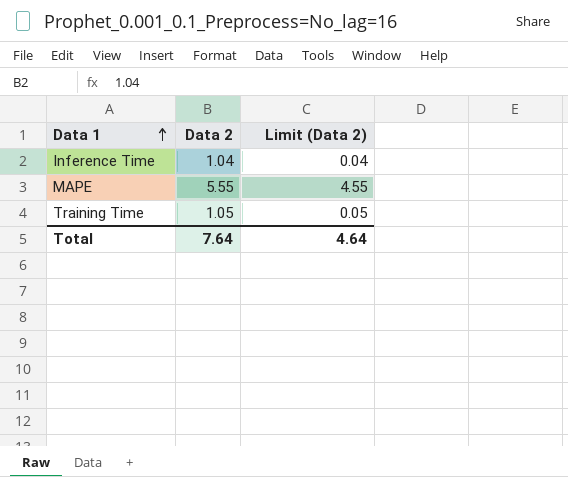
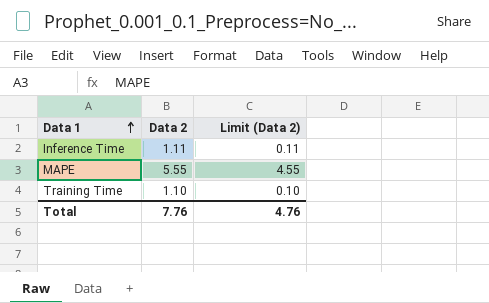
Inference Time | Data 2: 1.04 -> 1.11
Inference Time | Limit (Data 2): 0.04 -> 0.11
Training Time | Data 2: 1.05 -> 1.10
Training Time | Limit (Data 2): 0.05 -> 0.10
Total | Data 2: 7.64 -> 7.76
Total | Limit (Data 2): 4.64 -> 4.76

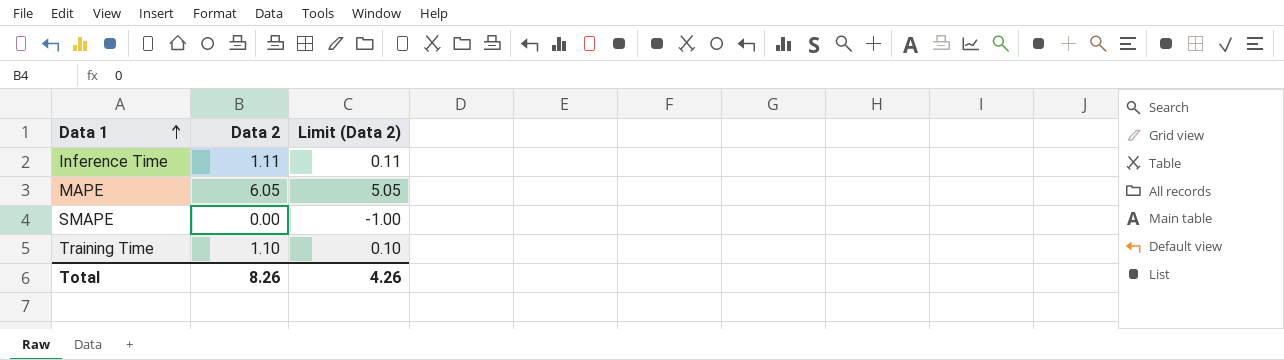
MAPE | Data 2: 5.55 -> 6.05
MAPE | Limit (Data 2): 4.55 -> 5.05
row SMAPE: none -> 0.00 | -1.00
Total | Data 2: 7.76 -> 8.26
Total | Limit (Data 2): 4.76 -> 4.26

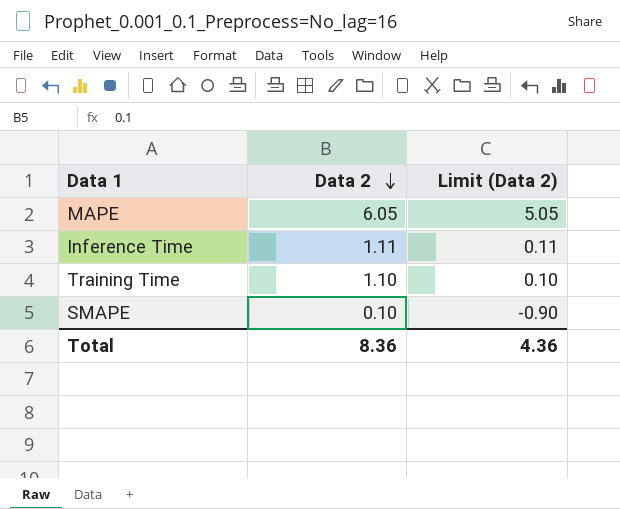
row order: Data 1 ascending -> Data 2 descending
SMAPE | Data 2: 0.00 -> 0.10
SMAPE | Limit (Data 2): -1.00 -> -0.90
Total | Data 2: 8.26 -> 8.36
Total | Limit (Data 2): 4.26 -> 4.36

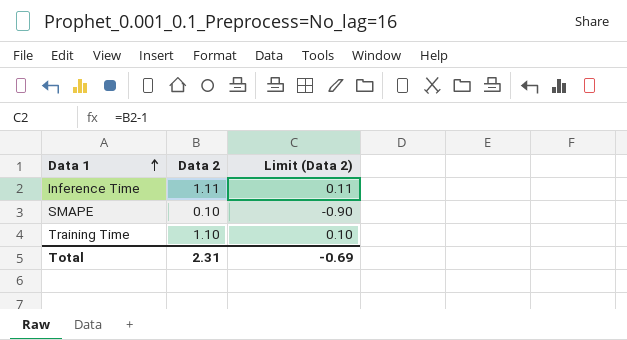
row order: Data 2 descending -> Data 1 ascending
row MAPE: 6.05 | 5.05 -> none
Total | Data 2: 8.36 -> 2.31
Total | Limit (Data 2): 4.36 -> -0.69

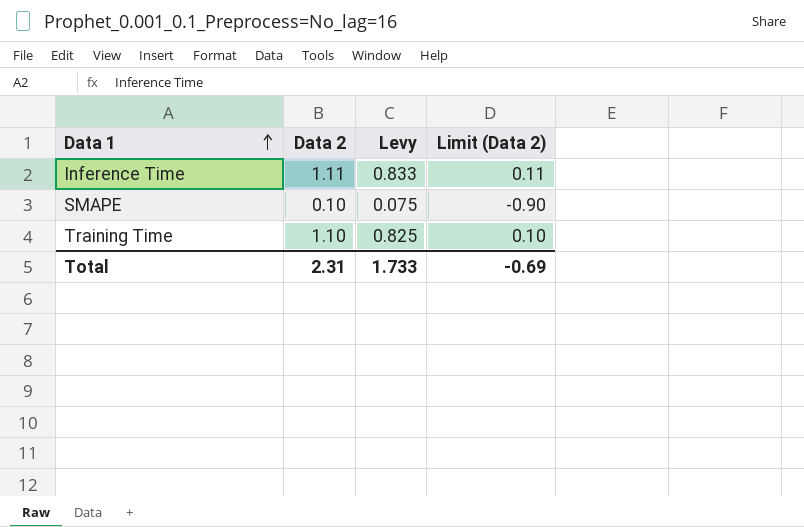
column Levy | formula: none -> [Data 2] * 0.75

